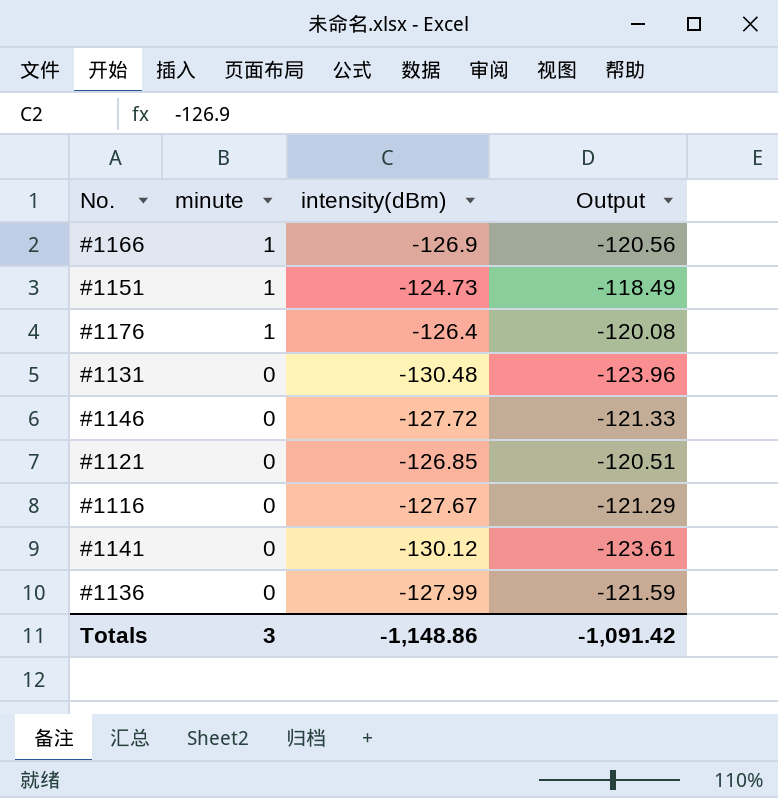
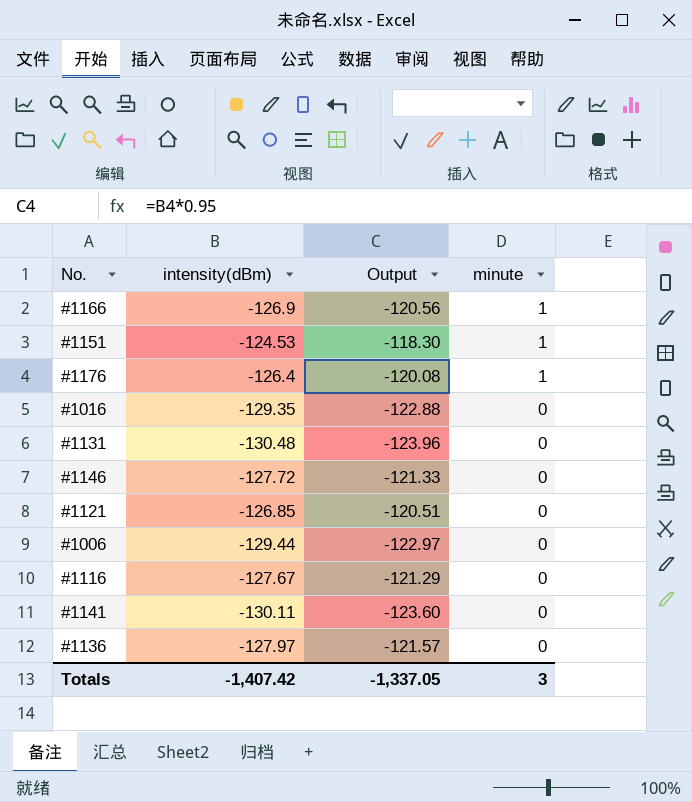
column minute | position: 2 -> 4
#1151 | intensity(dBm): -124.73 -> -124.53
#1151 | Output: -118.49 -> -118.30
row #1016: none -> -129.35 | -122.88 | 0
row #1006: none -> -129.44 | -122.97 | 0
#1141 | intensity(dBm): -130.12 -> -130.11
#1141 | Output: -123.61 -> -123.60
#1136 | intensity(dBm): -127.99 -> -127.97
#1136 | Output: -121.59 -> -121.57
Totals | intensity(dBm): -1,148.86 -> -1,407.42
Totals | Output: -1,091.42 -> -1,337.05

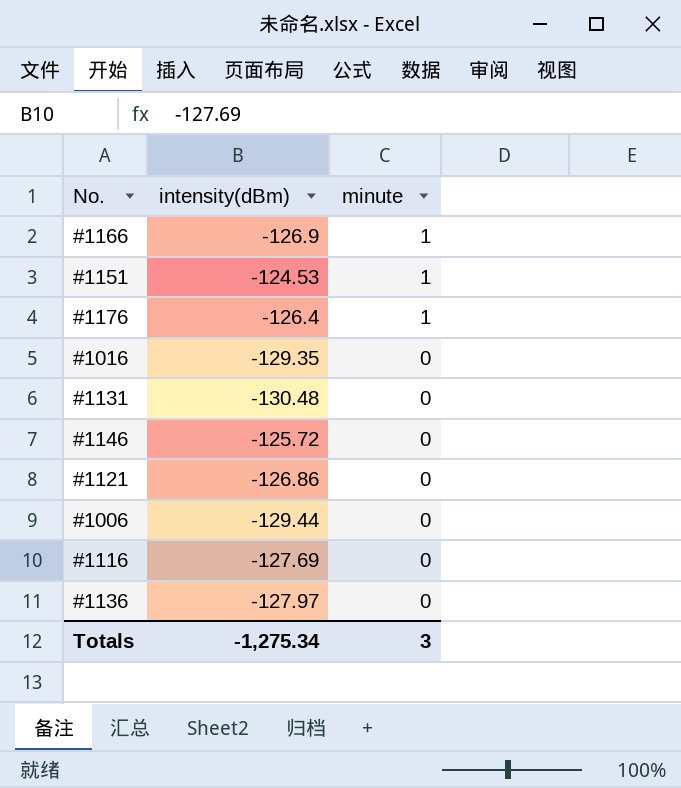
column Output | formula: [intensity(dBm)] * 0.95 -> none
row #1141: -130.11 | -123.60 | 0 -> none
#1146 | intensity(dBm): -127.72 -> -125.72
#1121 | intensity(dBm): -126.85 -> -126.86
#1116 | intensity(dBm): -127.67 -> -127.69
Totals | intensity(dBm): -1,407.42 -> -1,275.34

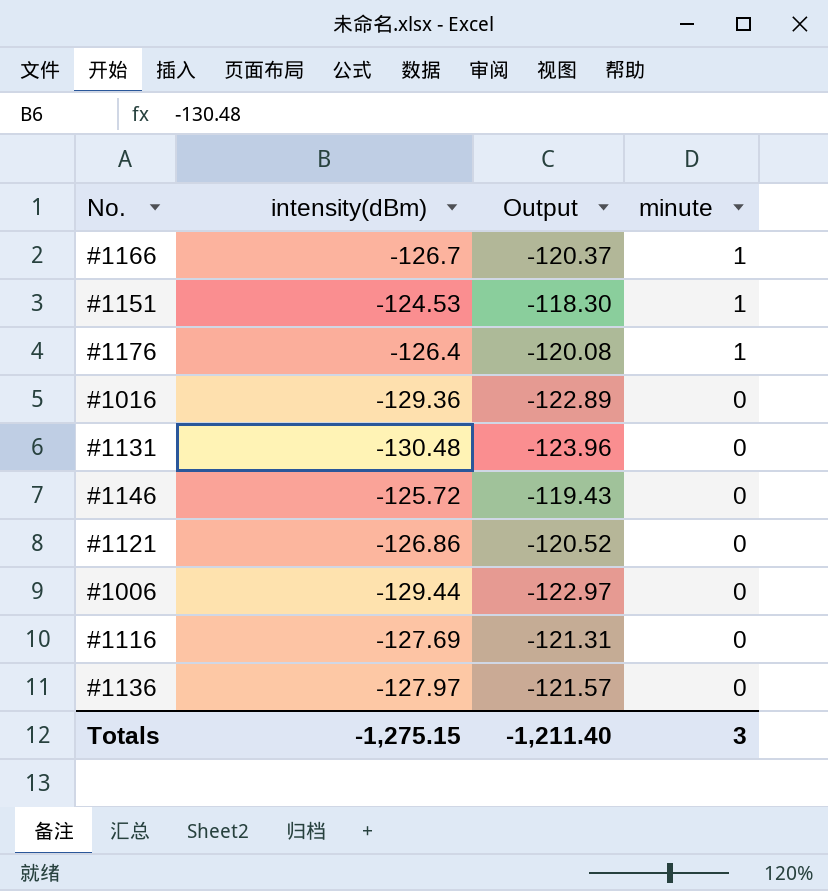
column Output | formula: none -> [intensity(dBm)] * 0.95
#1166 | intensity(dBm): -126.9 -> -126.7
#1016 | intensity(dBm): -129.35 -> -129.36
Totals | intensity(dBm): -1,275.34 -> -1,275.15

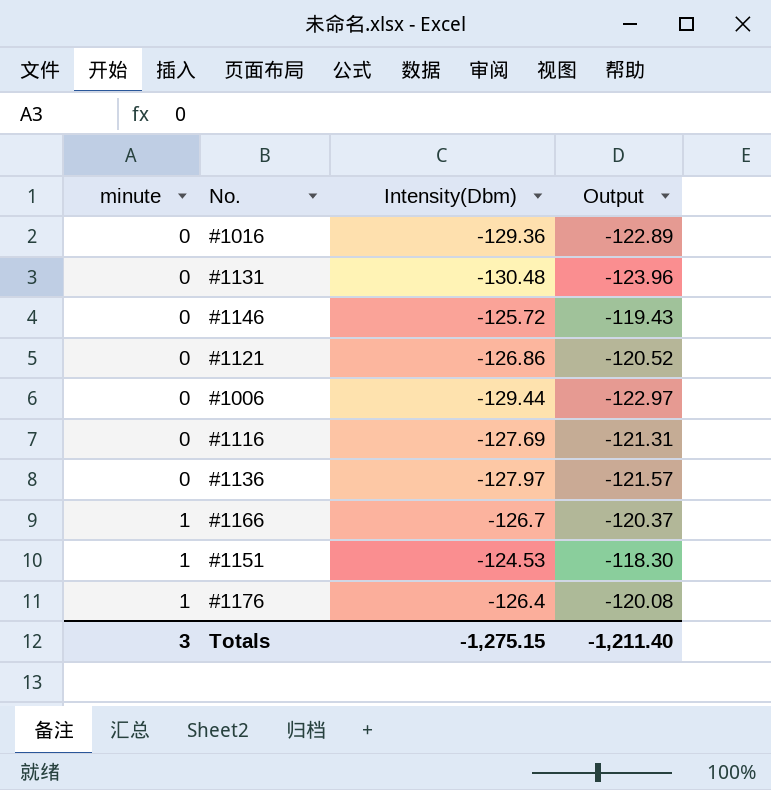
row order: minute descending -> minute ascending
column minute | position: 4 -> 1
column name: intensity(dBm) -> Intensity(Dbm)

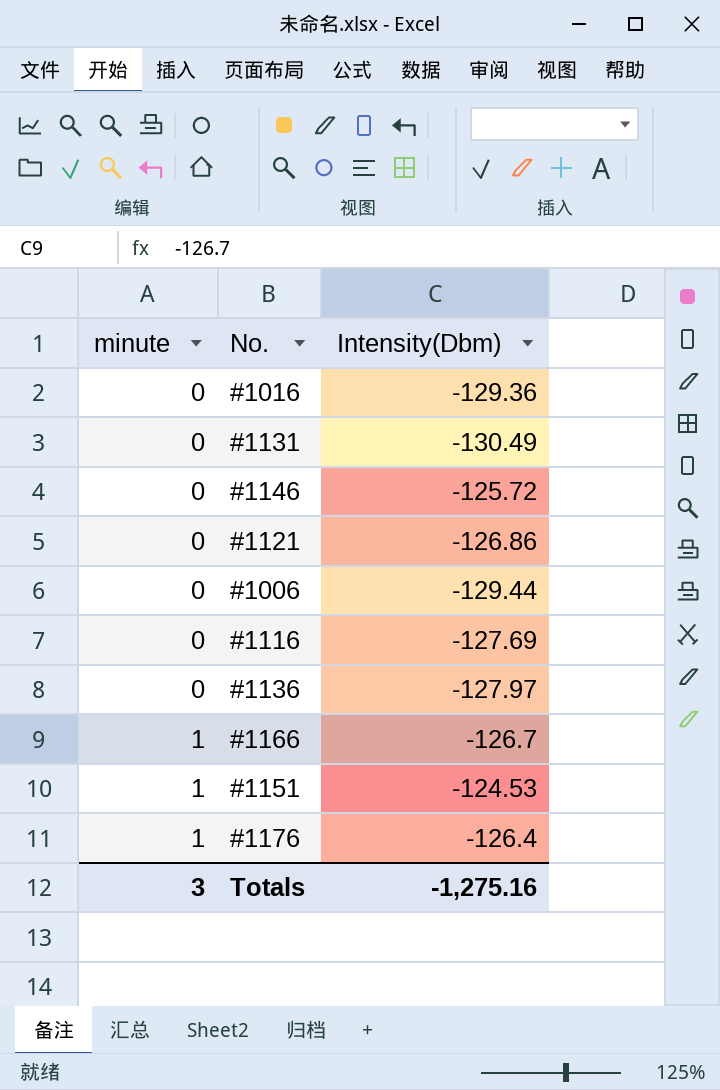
column Output | formula: [Intensity(Dbm)] * 0.95 -> none
#1131 | Intensity(Dbm): -130.48 -> -130.49
Totals | Intensity(Dbm): -1,275.15 -> -1,275.16

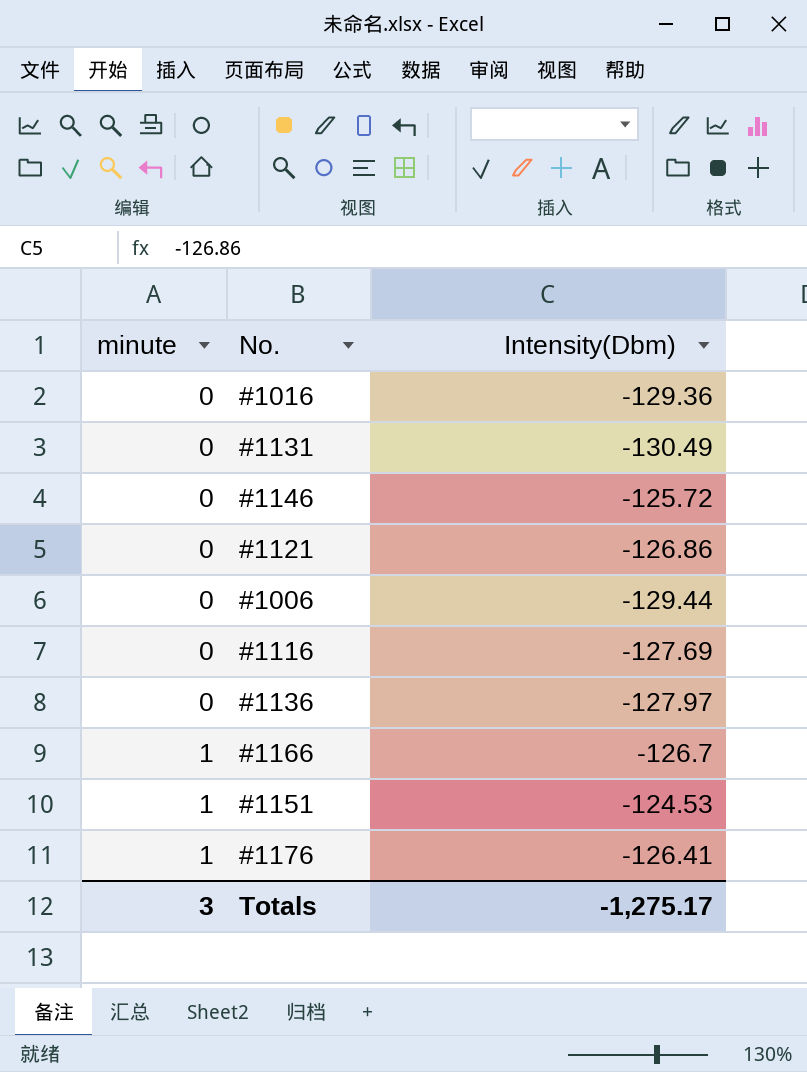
#1176 | Intensity(Dbm): -126.4 -> -126.41
Totals | Intensity(Dbm): -1,275.16 -> -1,275.17

